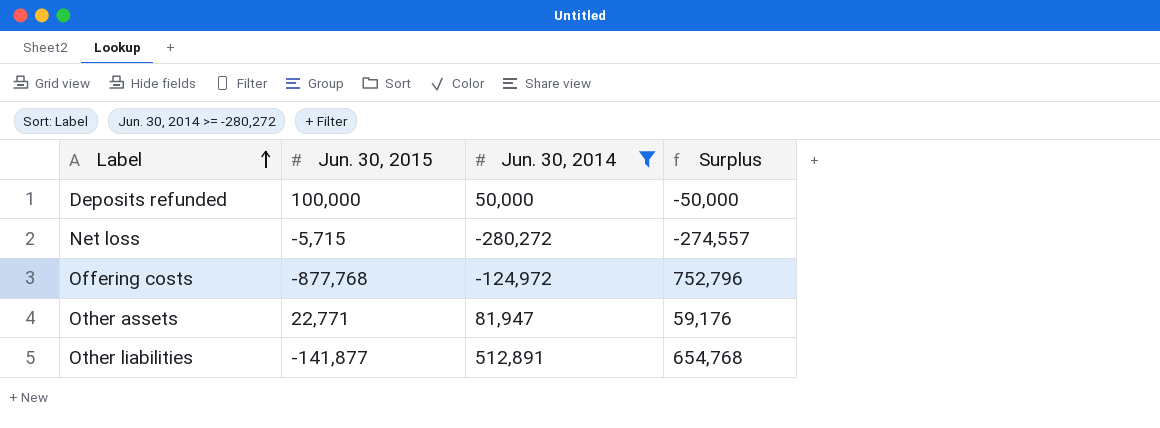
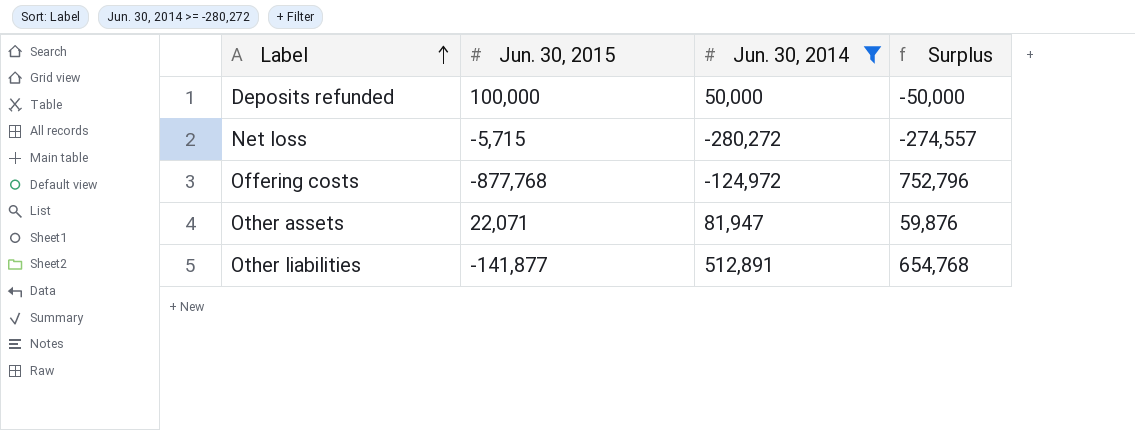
Other assets | Jun. 30, 2015: 22,771 -> 22,071
Other assets | Surplus: 59,176 -> 59,876

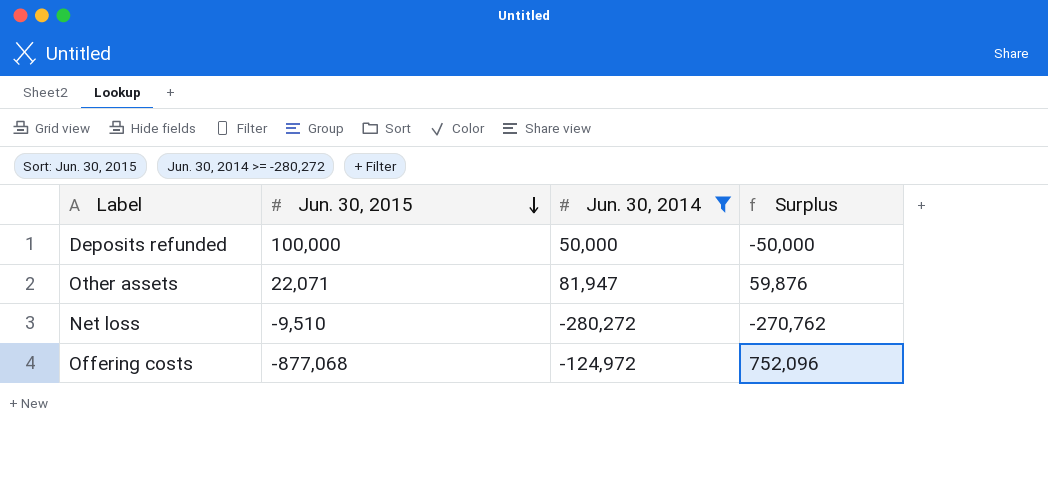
row order: Label ascending -> Jun. 30, 2015 descending
row Other liabilities: -141,877 | 512,891 | 654,768 -> none
Net loss | Jun. 30, 2015: -5,715 -> -9,510
Net loss | Surplus: -274,557 -> -270,762
Offering costs | Jun. 30, 2015: -877,768 -> -877,068
Offering costs | Surplus: 752,796 -> 752,096

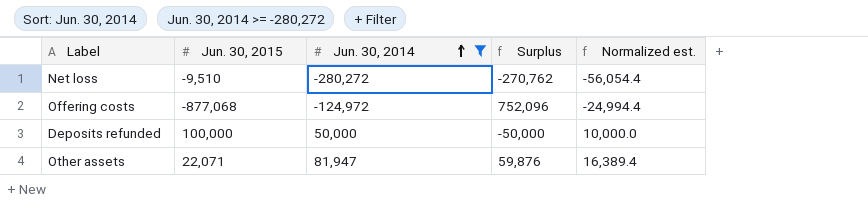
row order: Jun. 30, 2015 descending -> Jun. 30, 2014 ascending
column Normalized est. | formula: none -> [Jun. 30, 2014] * 0.2

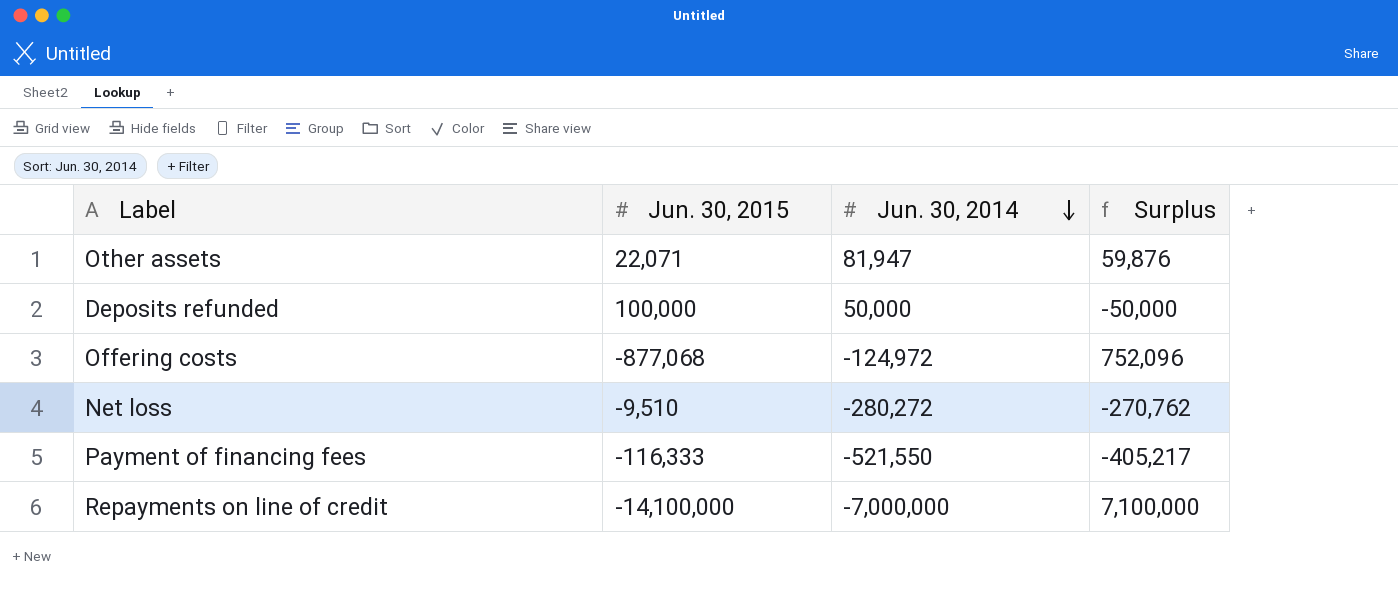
filter: Jun. 30, 2014 >= -280,272 -> none
row order: Jun. 30, 2014 ascending -> Jun. 30, 2014 descending
column Normalized est. | formula: [Jun. 30, 2014] * 0.2 -> none

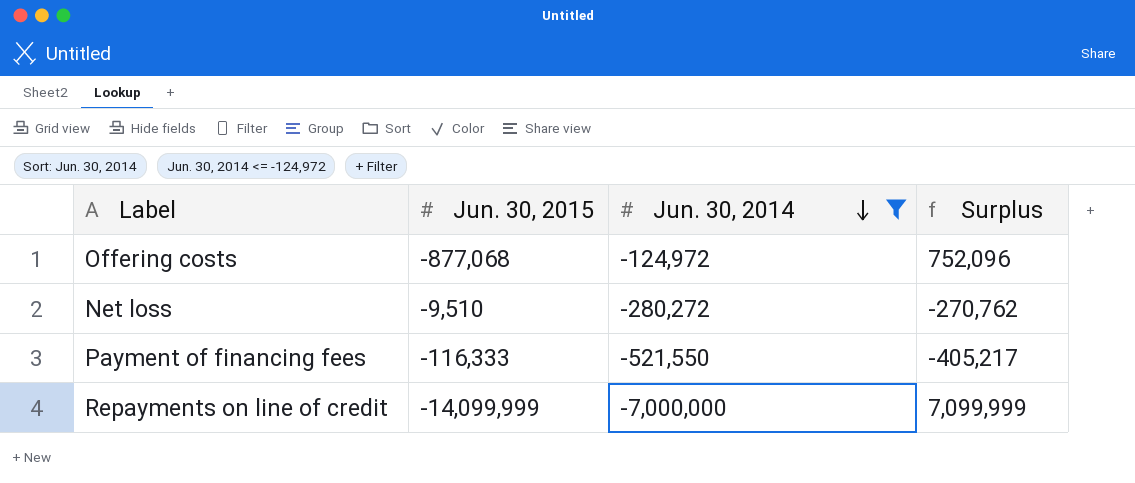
filter: none -> Jun. 30, 2014 <= -124,972
Repayments on line of credit | Jun. 30, 2015: -14,100,000 -> -14,099,999
Repayments on line of credit | Surplus: 7,100,000 -> 7,099,999

